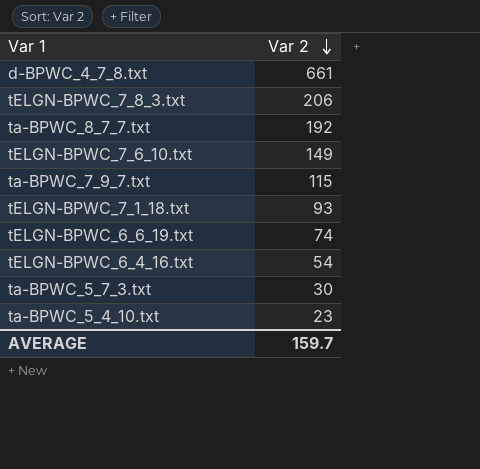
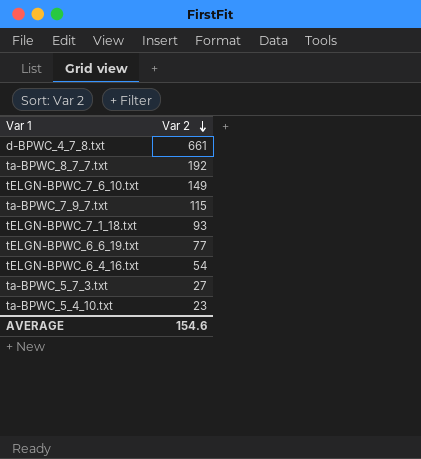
row tELGN-BPWC_7_8_3.txt: 206 -> none
tELGN-BPWC_6_6_19.txt | Var 2: 74 -> 77
ta-BPWC_5_7_3.txt | Var 2: 30 -> 27
AVERAGE | Var 2: 159.7 -> 154.6

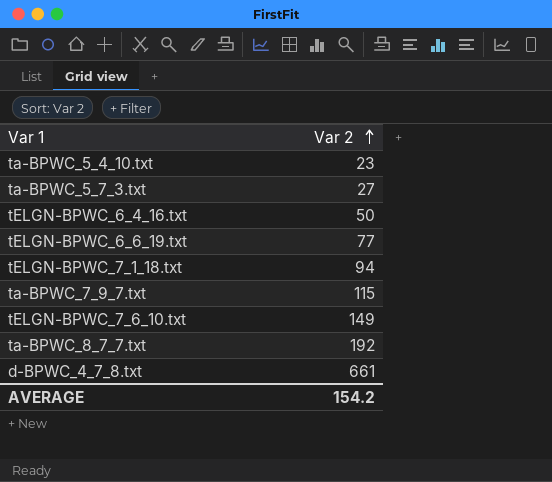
row order: Var 2 descending -> Var 2 ascending
tELGN-BPWC_6_4_16.txt | Var 2: 54 -> 50
tELGN-BPWC_7_1_18.txt | Var 2: 93 -> 94
AVERAGE | Var 2: 154.6 -> 154.2

